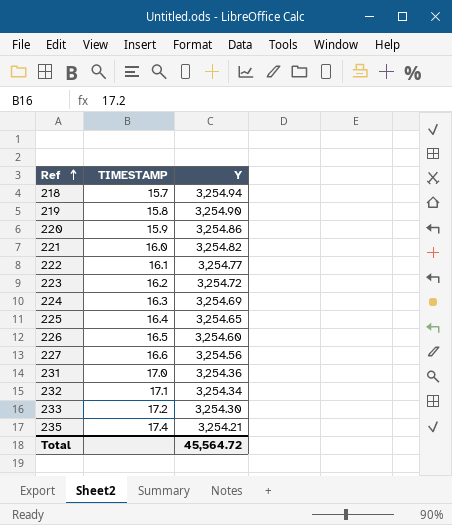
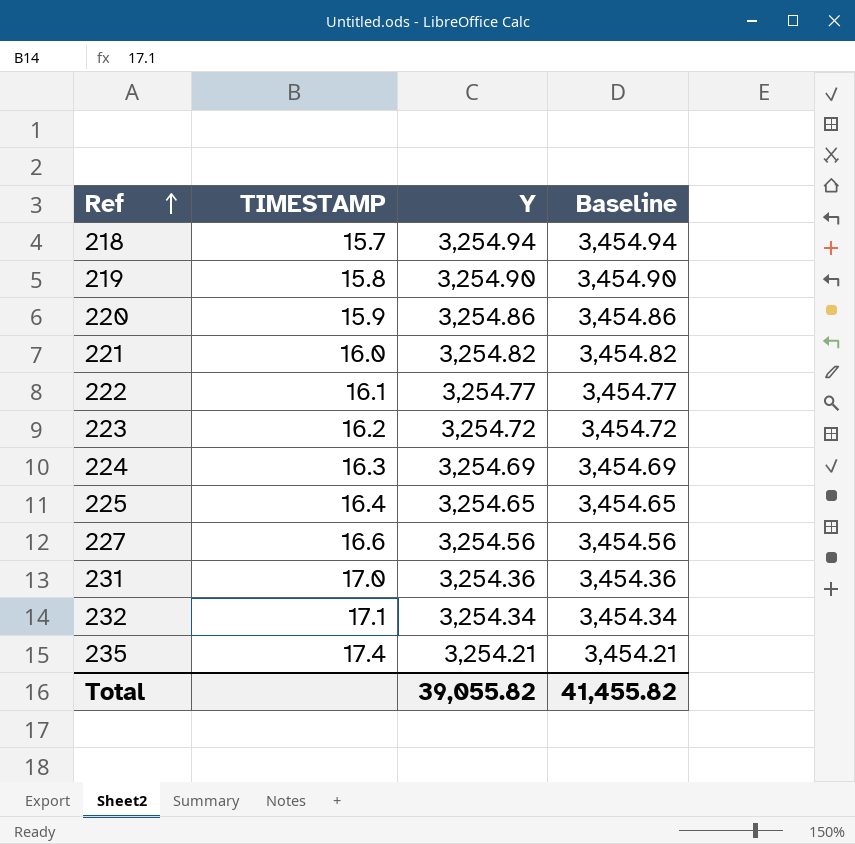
column Baseline | formula: none -> [Y] + 200
row 226: 16.5 | 3,254.60 -> none
row 233: 17.2 | 3,254.30 -> none
Total | Y: 45,564.72 -> 39,055.82

